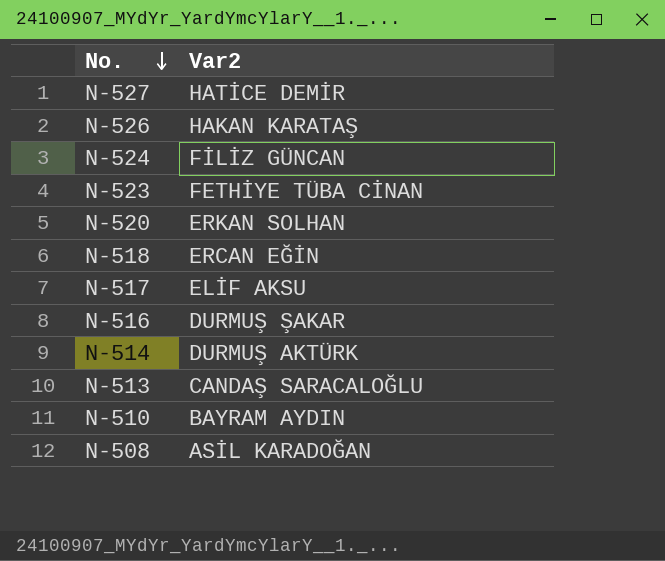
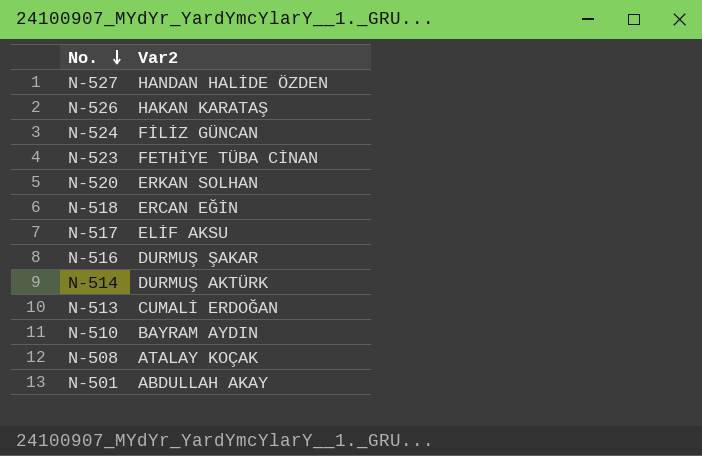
N-527 | Var2: HATİCE DEMİR -> HANDAN HALİDE ÖZDEN
N-513 | Var2: CANDAŞ SARACALOĞLU -> CUMALİ ERDOĞAN
N-508 | Var2: ASİL KARADOĞAN -> ATALAY KOÇAK
row N-501: none -> ABDULLAH AKAY

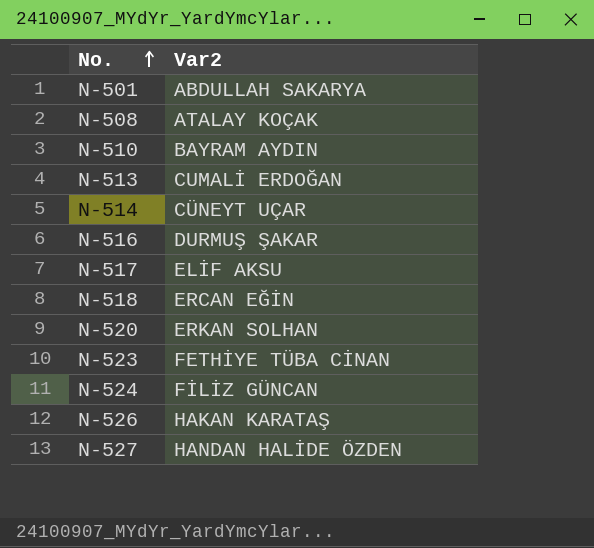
row order: No. descending -> No. ascending
N-501 | Var2: ABDULLAH AKAY -> ABDULLAH SAKARYA
N-514 | Var2: DURMUŞ AKTÜRK -> CÜNEYT UÇAR

